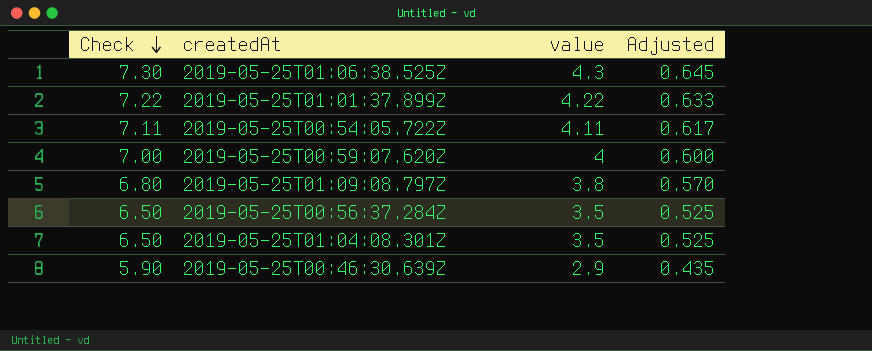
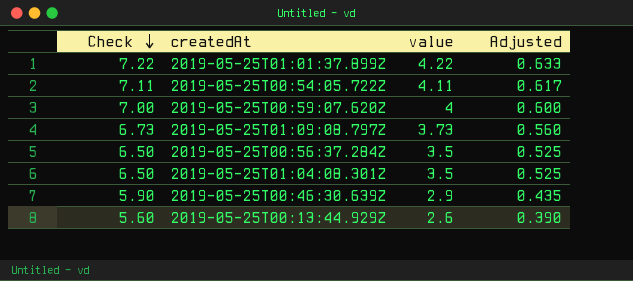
row 2019-05-25T01:06:38.525Z: 7.30 | 4.3 | 0.645 -> none
2019-05-25T01:09:08.797Z | Check: 6.80 -> 6.73
2019-05-25T01:09:08.797Z | value: 3.8 -> 3.73
2019-05-25T01:09:08.797Z | Adjusted: 0.570 -> 0.560
row 2019-05-25T00:13:44.929Z: none -> 5.60 | 2.6 | 0.390

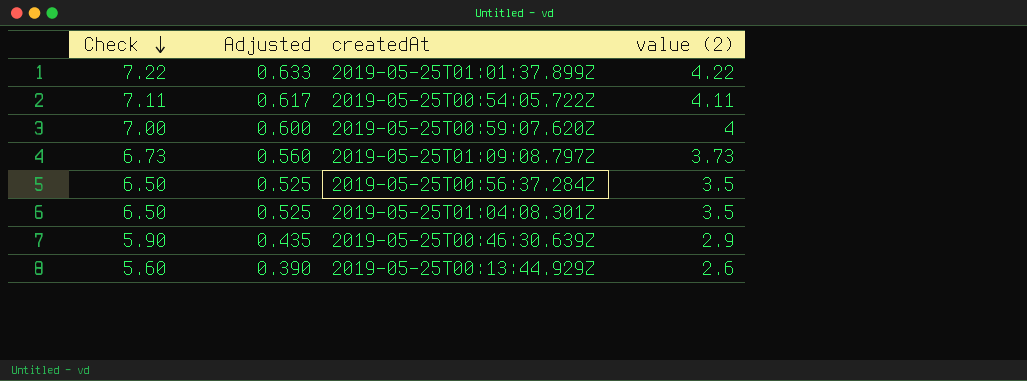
column Adjusted | position: 4 -> 2
column name: value -> value (2)

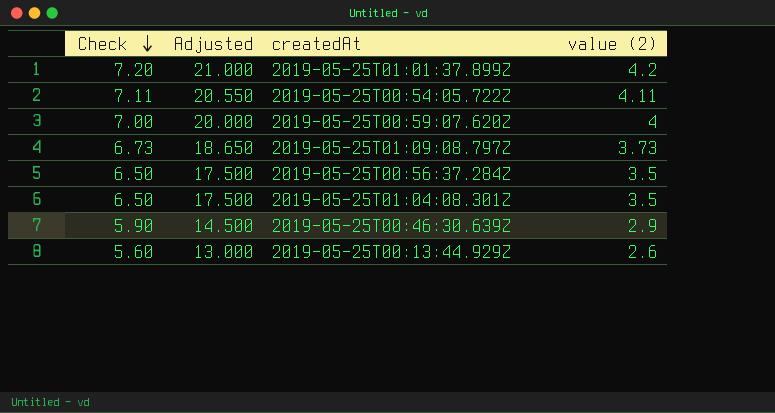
column Adjusted | formula: [value (2)] * 0.15 -> [value (2)] * 5
2019-05-25T01:01:37.899Z | Check: 7.22 -> 7.20
2019-05-25T01:01:37.899Z | value (2): 4.22 -> 4.2

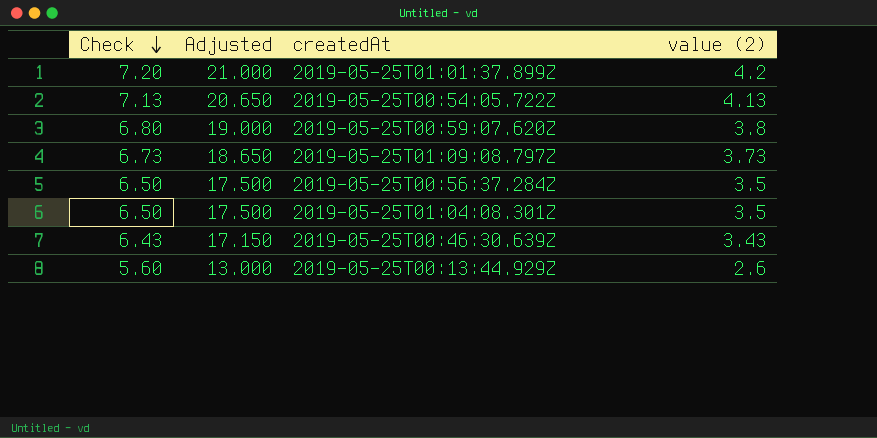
2019-05-25T00:54:05.722Z | Check: 7.11 -> 7.13
2019-05-25T00:54:05.722Z | Adjusted: 20.550 -> 20.650
2019-05-25T00:54:05.722Z | value (2): 4.11 -> 4.13
2019-05-25T00:59:07.620Z | Check: 7.00 -> 6.80
2019-05-25T00:59:07.620Z | Adjusted: 20.000 -> 19.000
2019-05-25T00:59:07.620Z | value (2): 4 -> 3.8
2019-05-25T00:46:30.639Z | Check: 5.90 -> 6.43
2019-05-25T00:46:30.639Z | Adjusted: 14.500 -> 17.150
2019-05-25T00:46:30.639Z | value (2): 2.9 -> 3.43

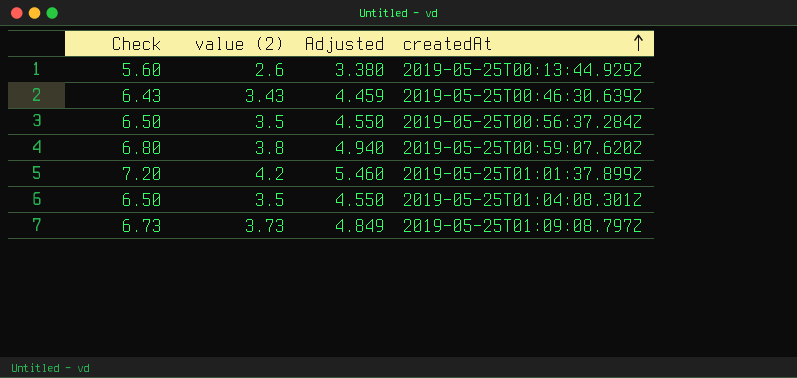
row order: Check descending -> createdAt ascending
column value (2) | position: 4 -> 2
column Adjusted | formula: [value (2)] * 5 -> [value (2)] * 1.3
row 2019-05-25T00:54:05.722Z: 7.13 | 20.650 | 4.13 -> none

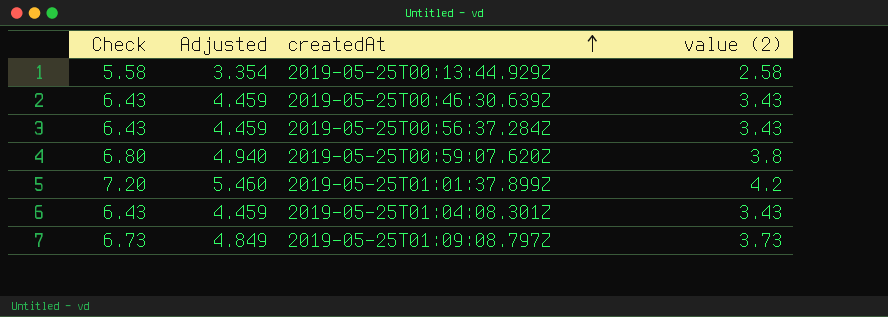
column value (2) | position: 2 -> 4
2019-05-25T00:13:44.929Z | Check: 5.60 -> 5.58
2019-05-25T00:13:44.929Z | Adjusted: 3.380 -> 3.354
2019-05-25T00:13:44.929Z | value (2): 2.6 -> 2.58
2019-05-25T00:56:37.284Z | Check: 6.50 -> 6.43
2019-05-25T00:56:37.284Z | Adjusted: 4.550 -> 4.459
2019-05-25T00:56:37.284Z | value (2): 3.5 -> 3.43
2019-05-25T01:04:08.301Z | Check: 6.50 -> 6.43
2019-05-25T01:04:08.301Z | Adjusted: 4.550 -> 4.459
2019-05-25T01:04:08.301Z | value (2): 3.5 -> 3.43

